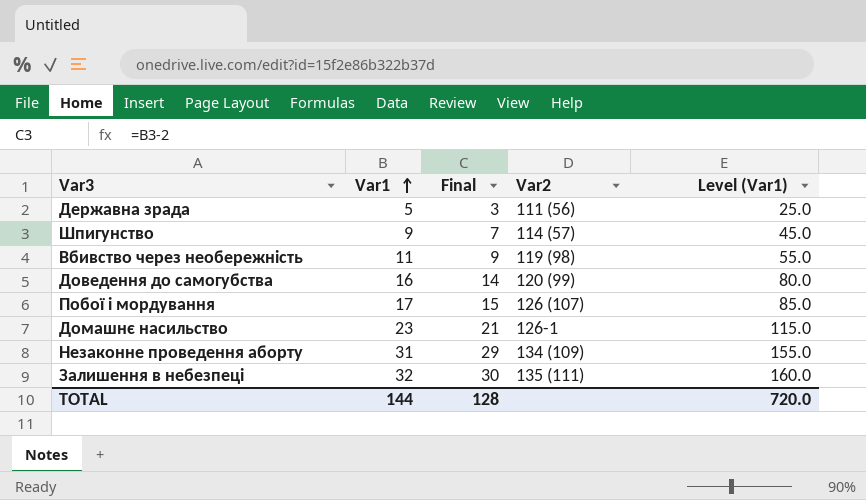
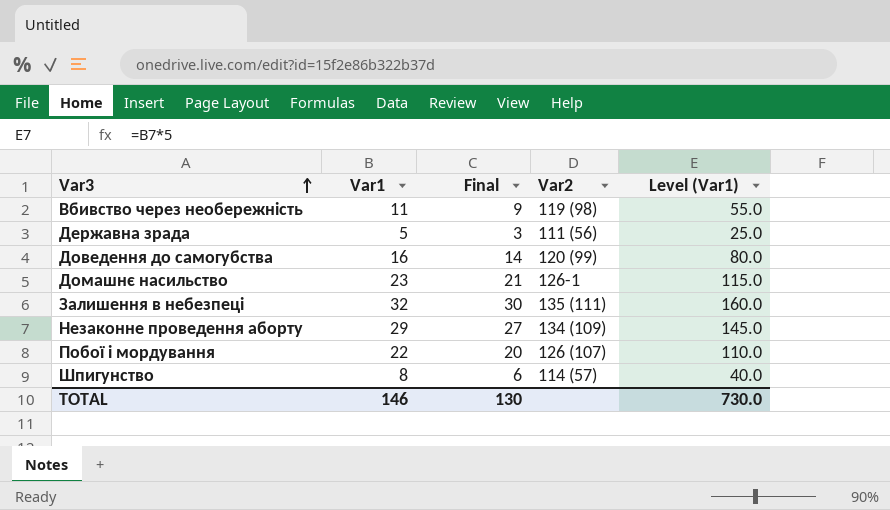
row order: Var1 ascending -> Var3 ascending
Незаконне проведення аборту | Var1: 31 -> 29
Незаконне проведення аборту | Final: 29 -> 27
Незаконне проведення аборту | Level (Var1): 155.0 -> 145.0
Побої і мордування | Var1: 17 -> 22
Побої і мордування | Final: 15 -> 20
Побої і мордування | Level (Var1): 85.0 -> 110.0
Шпигунство | Var1: 9 -> 8
Шпигунство | Final: 7 -> 6
Шпигунство | Level (Var1): 45.0 -> 40.0
TOTAL | Var1: 144 -> 146
TOTAL | Final: 128 -> 130
TOTAL | Level (Var1): 720.0 -> 730.0

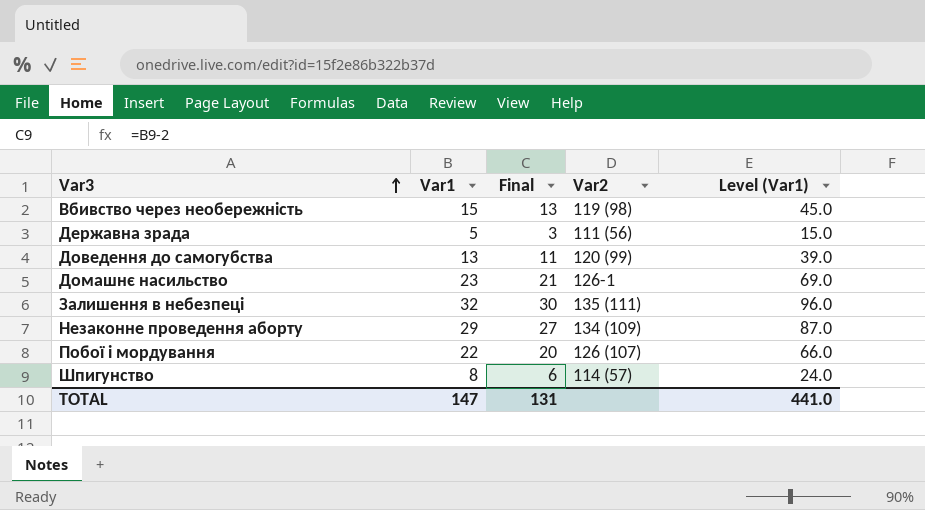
column Level (Var1) | formula: [Var1] * 5 -> [Var1] * 3
Вбивство через необережність | Var1: 11 -> 15
Вбивство через необережність | Final: 9 -> 13
Доведення до самогубства | Var1: 16 -> 13
Доведення до самогубства | Final: 14 -> 11
TOTAL | Var1: 146 -> 147
TOTAL | Final: 130 -> 131
TOTAL | Level (Var1): 730.0 -> 441.0

